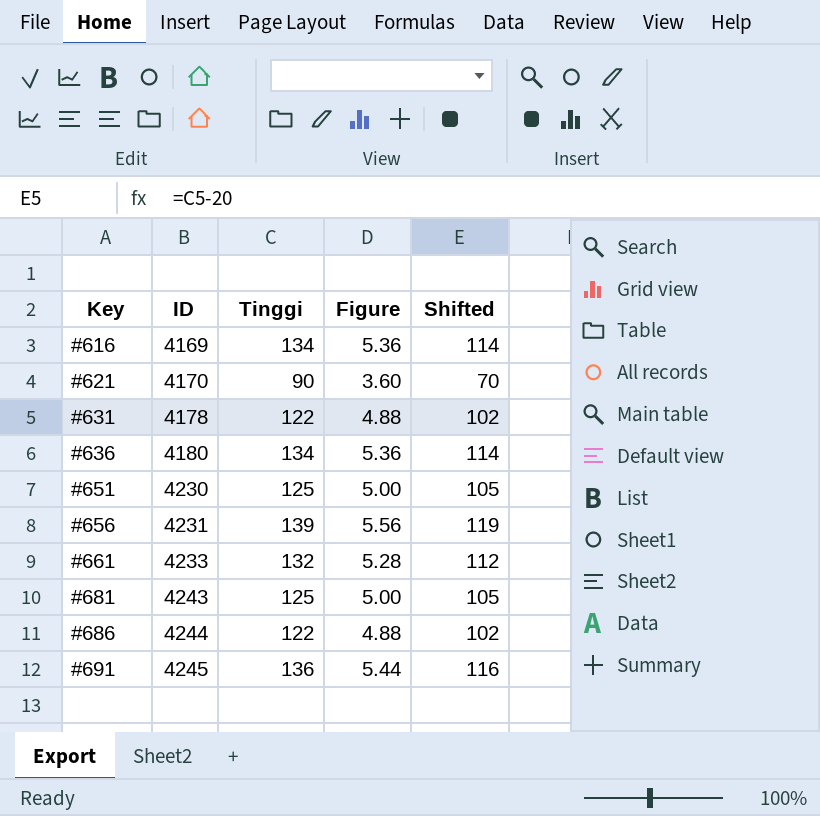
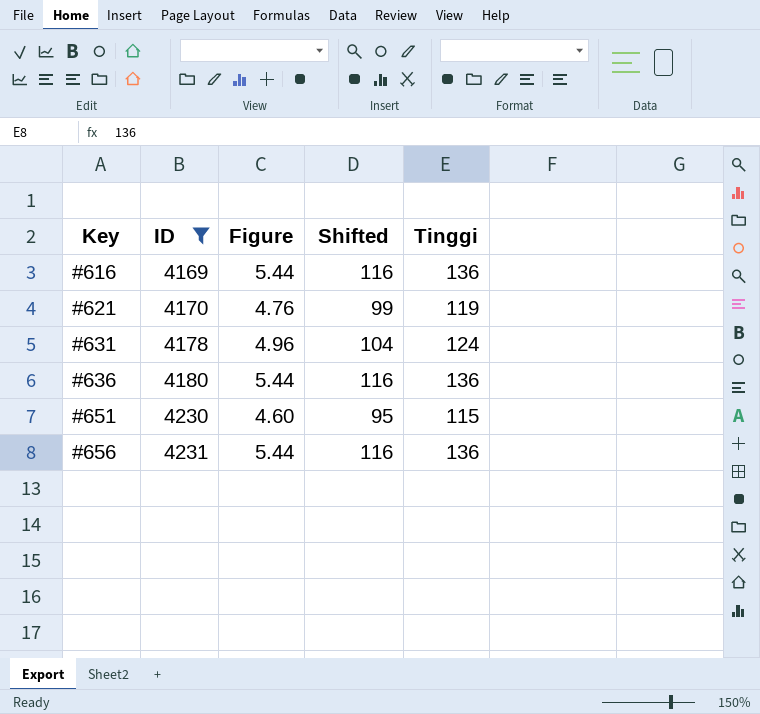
filter: none -> ID <= 4231
column Tinggi | position: 3 -> 5
#616 | Figure: 5.36 -> 5.44
#616 | Shifted: 114 -> 116
#616 | Tinggi: 134 -> 136
#621 | Figure: 3.60 -> 4.76
#621 | Shifted: 70 -> 99
#621 | Tinggi: 90 -> 119
#631 | Figure: 4.88 -> 4.96
#631 | Shifted: 102 -> 104
#631 | Tinggi: 122 -> 124
#636 | Figure: 5.36 -> 5.44
#636 | Shifted: 114 -> 116
#636 | Tinggi: 134 -> 136
#651 | Figure: 5.00 -> 4.60
#651 | Shifted: 105 -> 95
#651 | Tinggi: 125 -> 115
#656 | Figure: 5.56 -> 5.44
#656 | Shifted: 119 -> 116
#656 | Tinggi: 139 -> 136

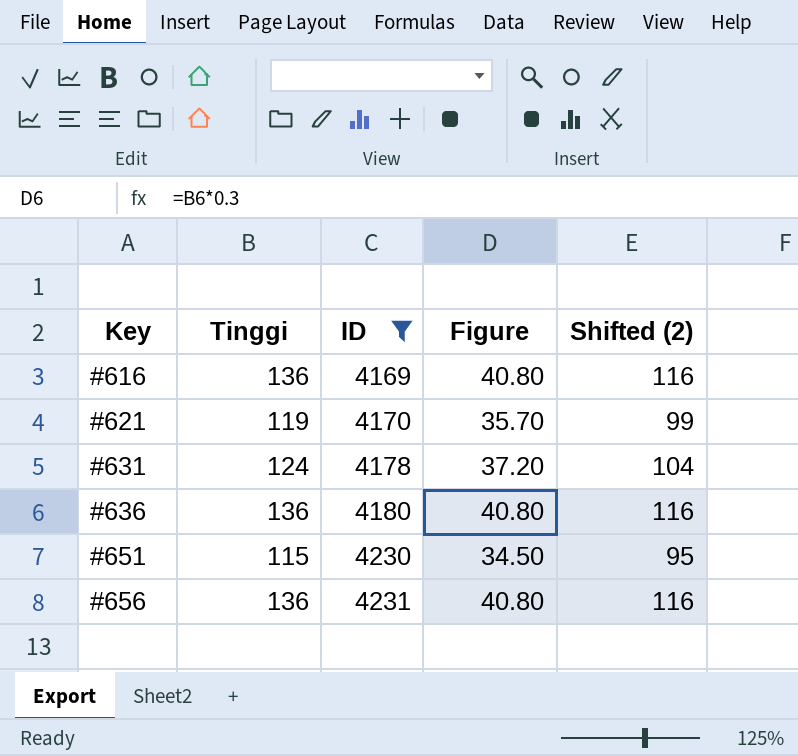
column Tinggi | position: 5 -> 2
column Figure | formula: [Tinggi] * 0.04 -> [Tinggi] * 0.3
column name: Shifted -> Shifted (2)

